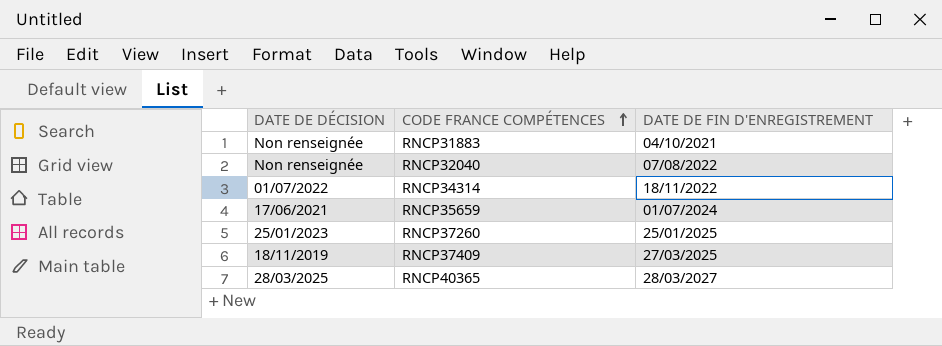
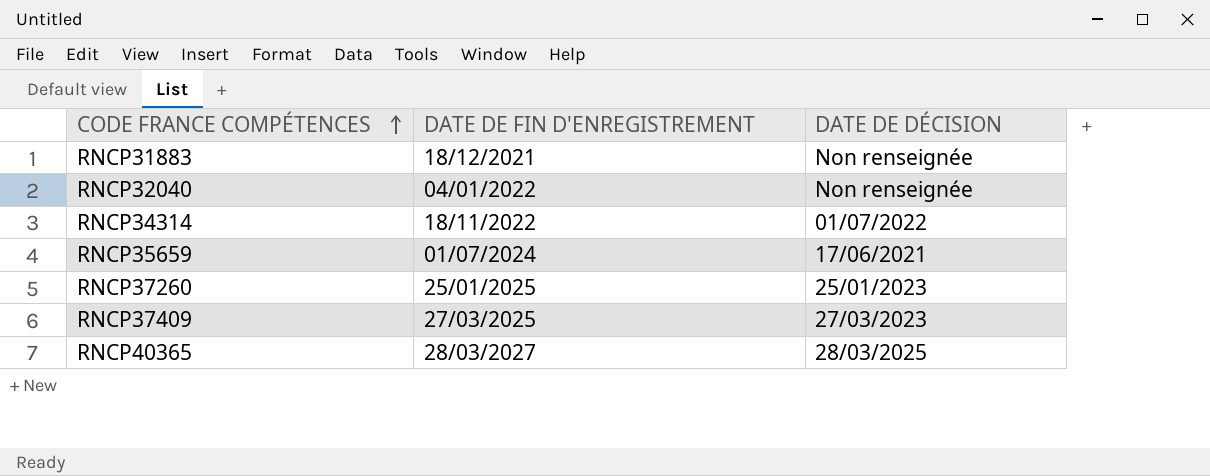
column DATE DE DÉCISION | position: 1 -> 3
RNCP31883 | DATE DE FIN D'ENREGISTREMENT: 04/10/2021 -> 18/12/2021
RNCP32040 | DATE DE FIN D'ENREGISTREMENT: 07/08/2022 -> 04/01/2022
RNCP37409 | DATE DE DÉCISION: 18/11/2019 -> 27/03/2023

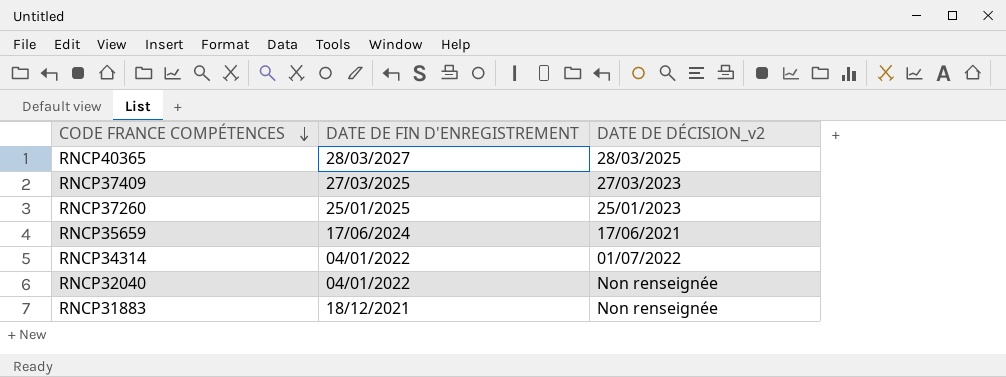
row order: CODE FRANCE COMPÉTENCES ascending -> CODE FRANCE COMPÉTENCES descending
column name: DATE DE DÉCISION -> DATE DE DÉCISION_v2
RNCP35659 | DATE DE FIN D'ENREGISTREMENT: 01/07/2024 -> 17/06/2024
RNCP34314 | DATE DE FIN D'ENREGISTREMENT: 18/11/2022 -> 04/01/2022

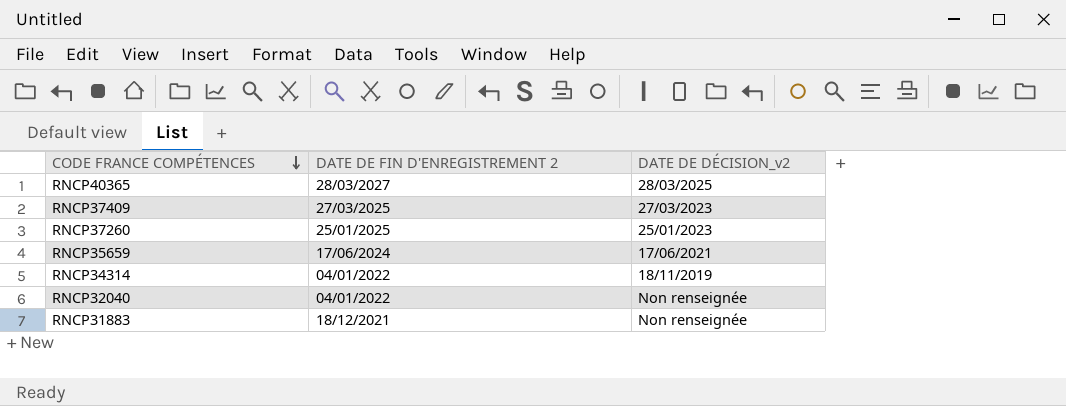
column name: DATE DE FIN D'ENREGISTREMENT -> DATE DE FIN D'ENREGISTREMENT 2
RNCP34314 | DATE DE DÉCISION_v2: 01/07/2022 -> 18/11/2019

